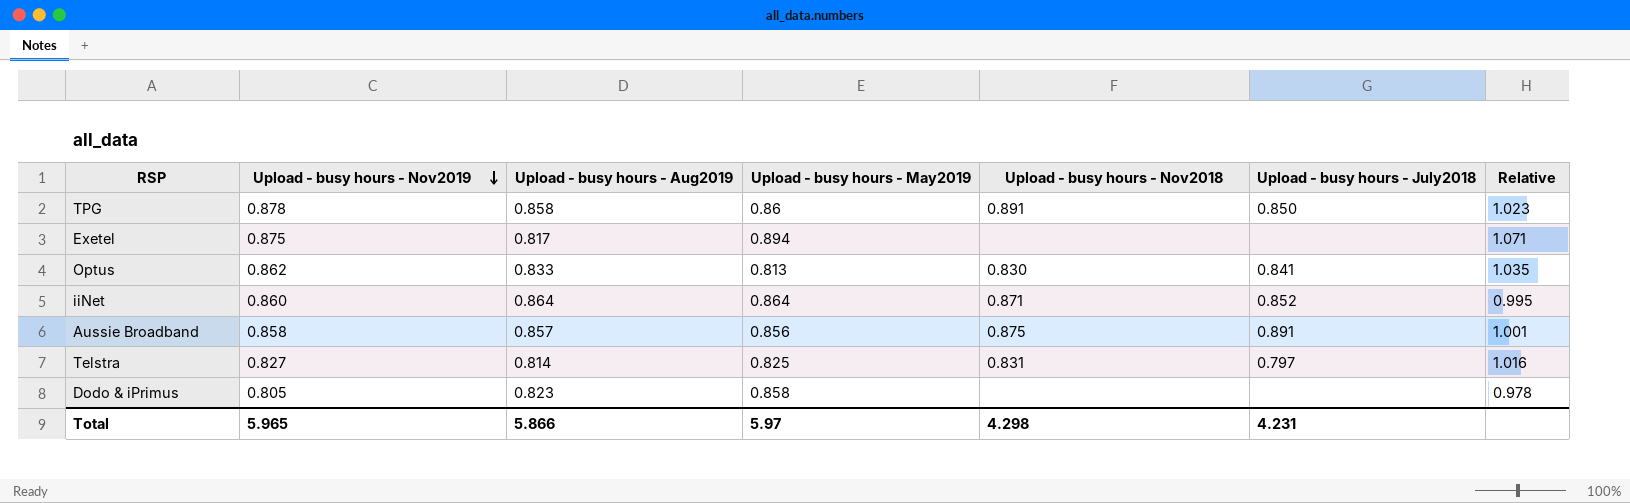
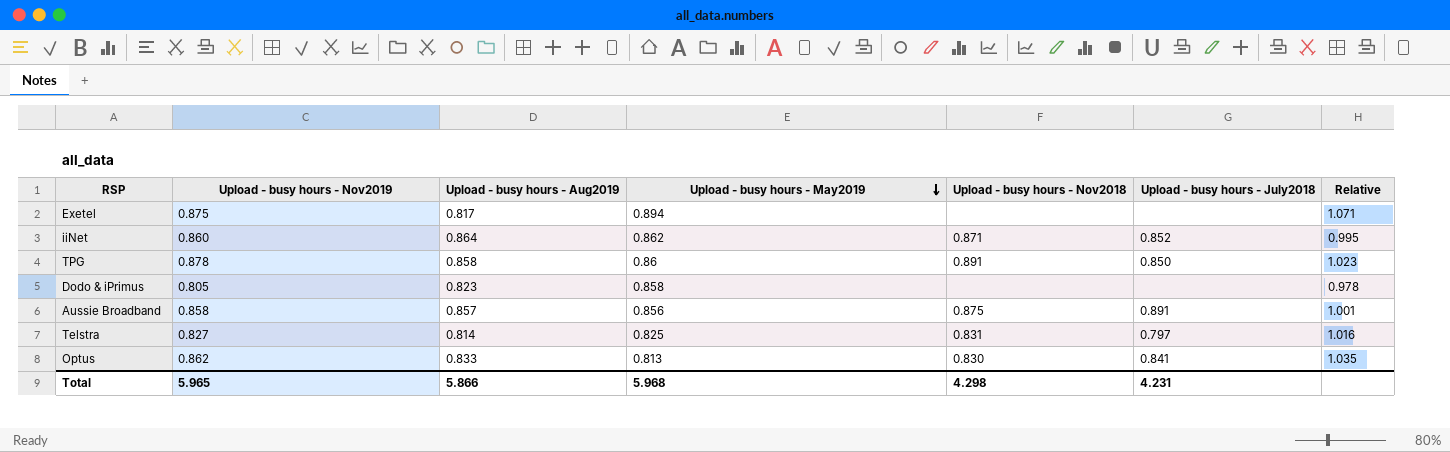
row order: Upload - busy hours - Nov2019 descending -> Upload - busy hours - May2019 descending
iiNet | Upload - busy hours - May2019: 0.864 -> 0.862
Total | Upload - busy hours - May2019: 5.97 -> 5.968

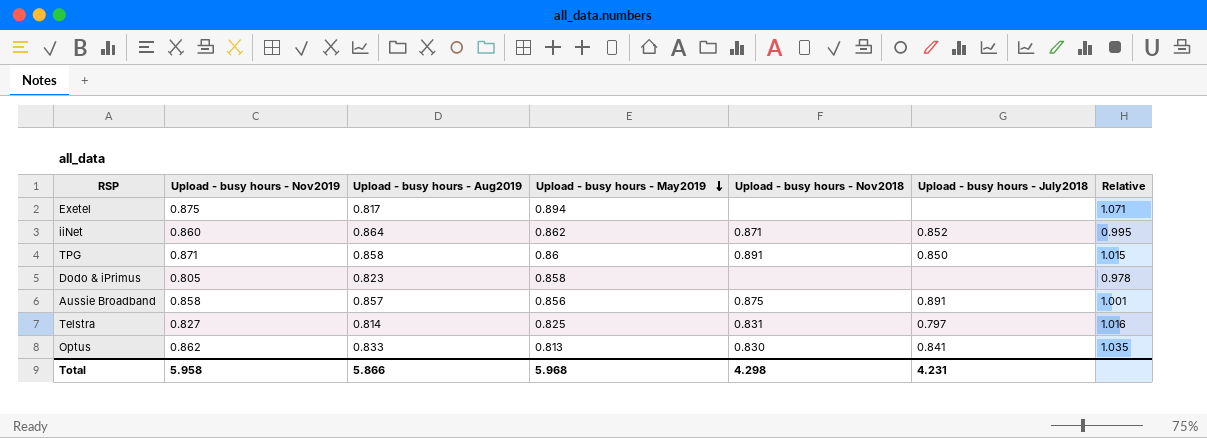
TPG | Upload - busy hours - Nov2019: 0.878 -> 0.871
TPG | Relative: 1.023 -> 1.015
Total | Upload - busy hours - Nov2019: 5.965 -> 5.958

